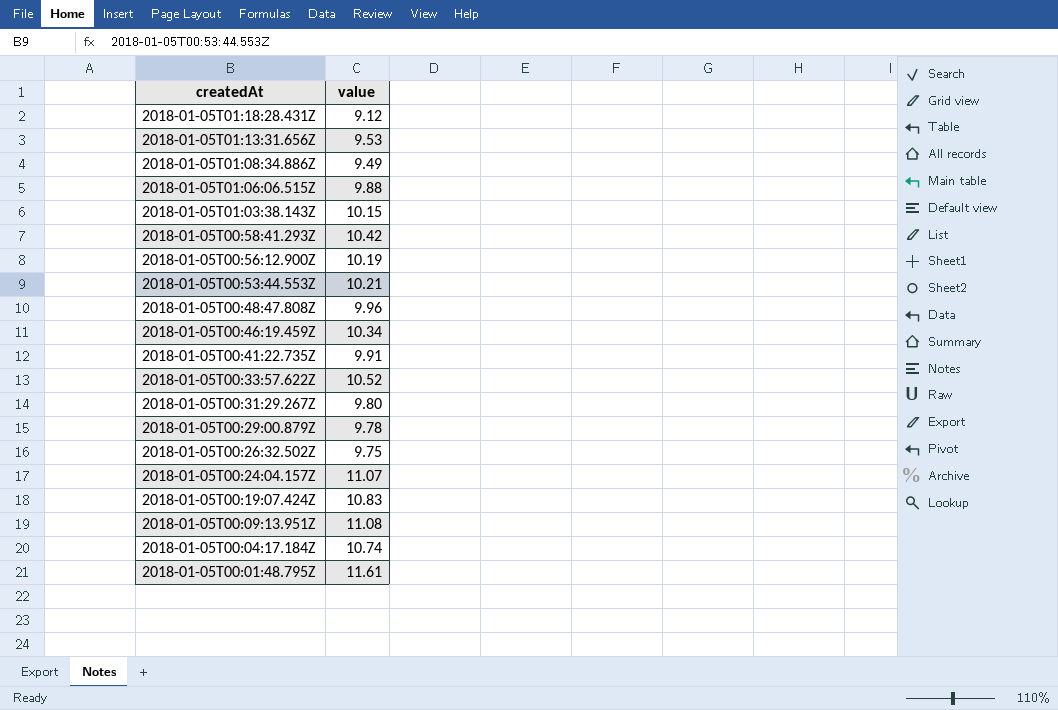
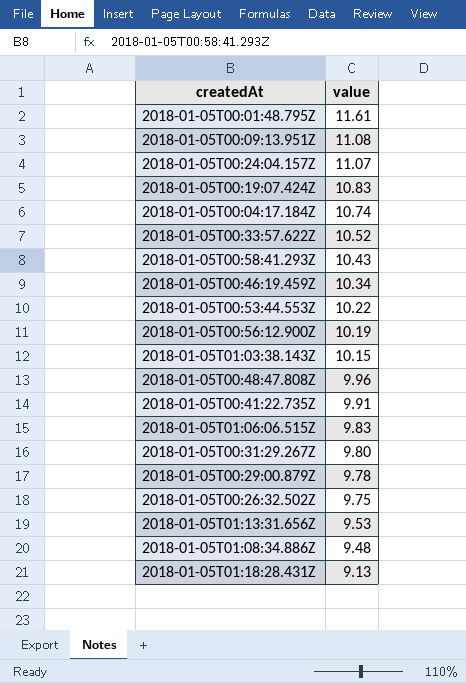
row order: createdAt descending -> value descending
2018-01-05T00:58:41.293Z | value: 10.42 -> 10.43
2018-01-05T00:53:44.553Z | value: 10.21 -> 10.22
2018-01-05T01:06:06.515Z | value: 9.88 -> 9.83
2018-01-05T01:08:34.886Z | value: 9.49 -> 9.48
2018-01-05T01:18:28.431Z | value: 9.12 -> 9.13

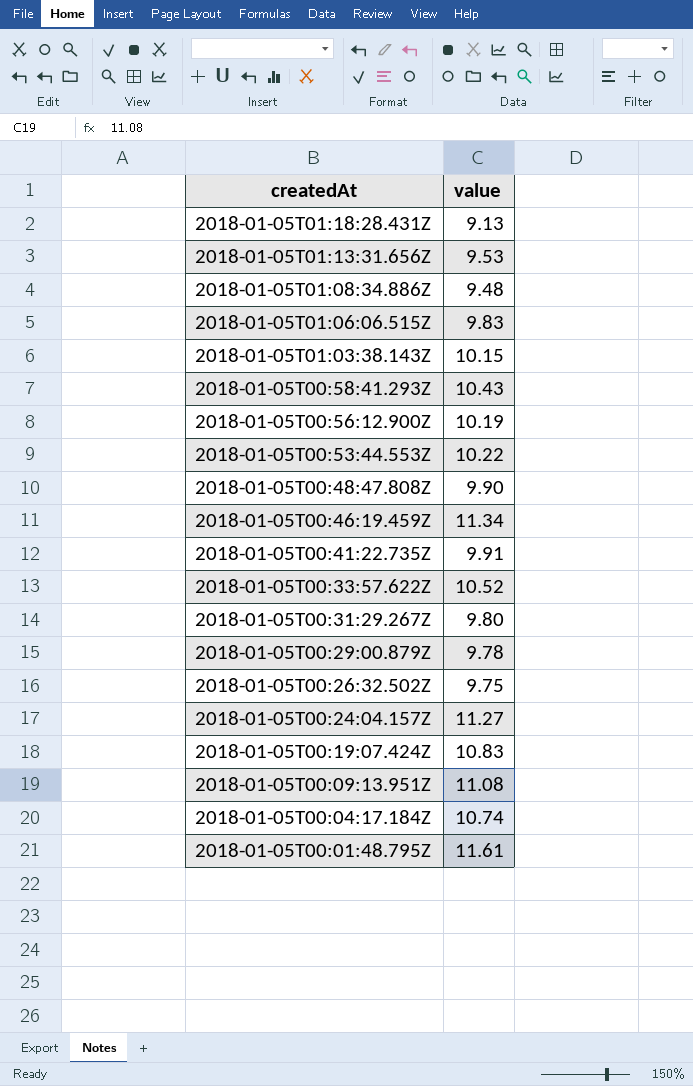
row order: value descending -> createdAt descending
2018-01-05T00:48:47.808Z | value: 9.96 -> 9.90
2018-01-05T00:46:19.459Z | value: 10.34 -> 11.34
2018-01-05T00:24:04.157Z | value: 11.07 -> 11.27

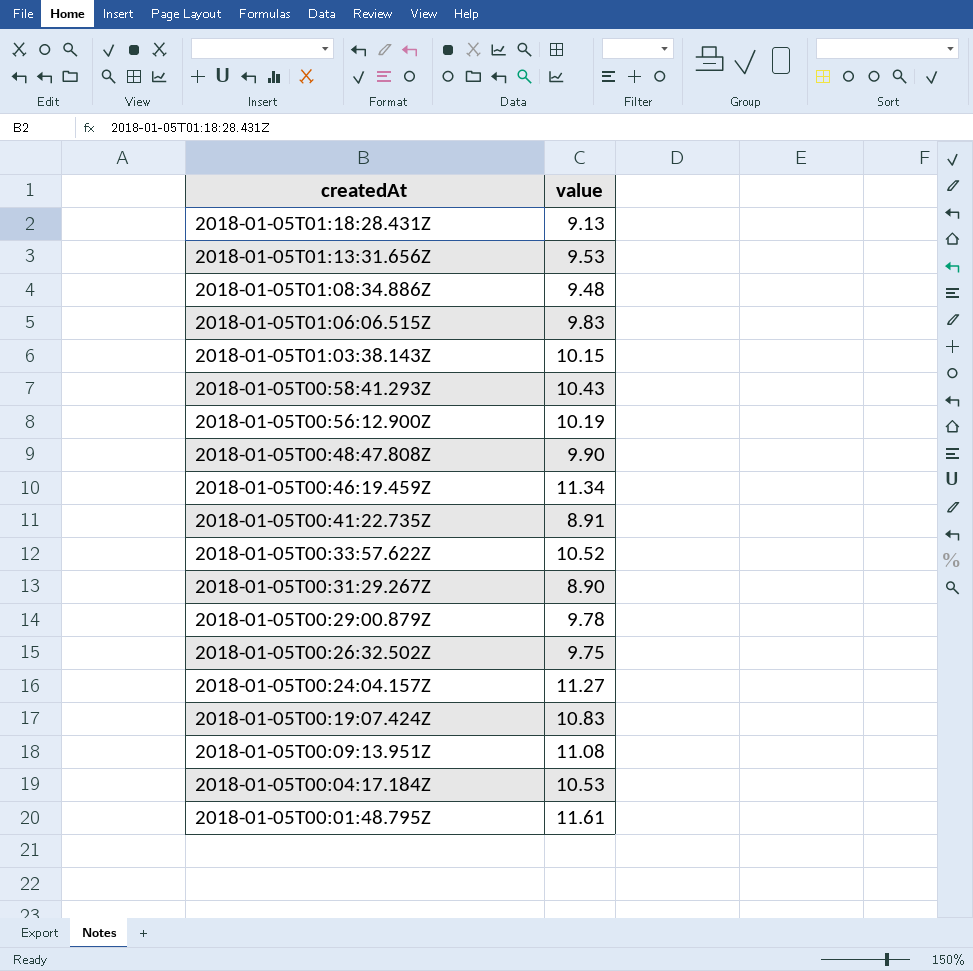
row 2018-01-05T00:53:44.553Z: 10.22 -> none
2018-01-05T00:41:22.735Z | value: 9.91 -> 8.91
2018-01-05T00:31:29.267Z | value: 9.80 -> 8.90
2018-01-05T00:04:17.184Z | value: 10.74 -> 10.53

